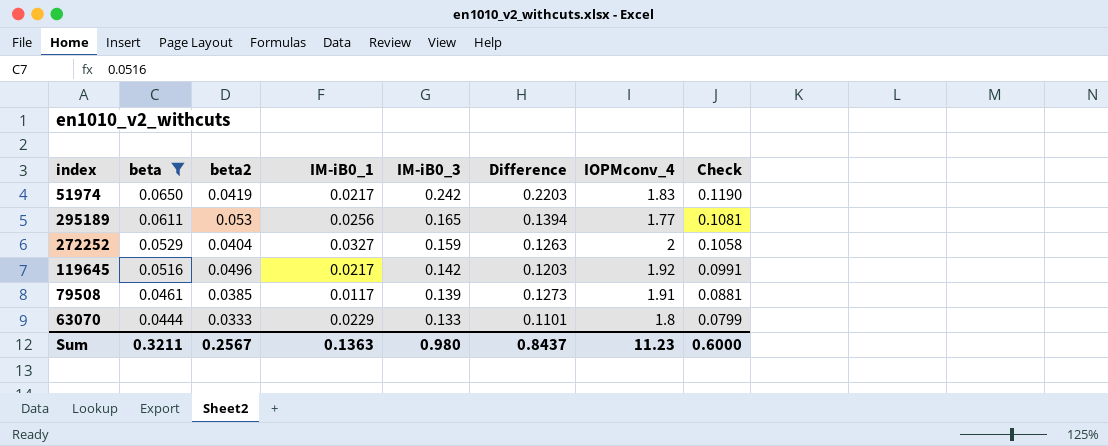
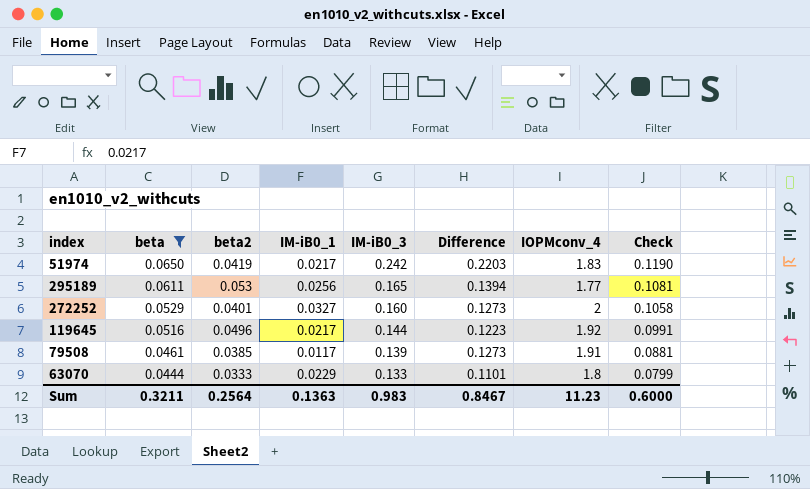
272252 | beta2: 0.0404 -> 0.0401
272252 | IM-iB0_3: 0.159 -> 0.160
272252 | Difference: 0.1263 -> 0.1273
119645 | IM-iB0_3: 0.142 -> 0.144
119645 | Difference: 0.1203 -> 0.1223
Sum | beta2: 0.2567 -> 0.2564
Sum | IM-iB0_3: 0.980 -> 0.983
Sum | Difference: 0.8437 -> 0.8467

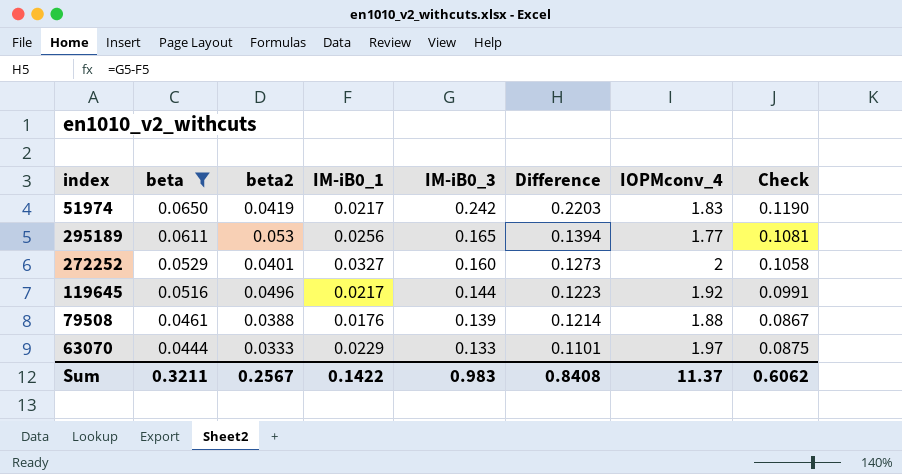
79508 | beta2: 0.0385 -> 0.0388
79508 | IM-iB0_1: 0.0117 -> 0.0176
79508 | Difference: 0.1273 -> 0.1214
79508 | IOPMconv_4: 1.91 -> 1.88
79508 | Check: 0.0881 -> 0.0867
63070 | IOPMconv_4: 1.8 -> 1.97
63070 | Check: 0.0799 -> 0.0875
Sum | beta2: 0.2564 -> 0.2567
Sum | IM-iB0_1: 0.1363 -> 0.1422
Sum | Difference: 0.8467 -> 0.8408
Sum | IOPMconv_4: 11.23 -> 11.37
Sum | Check: 0.6000 -> 0.6062

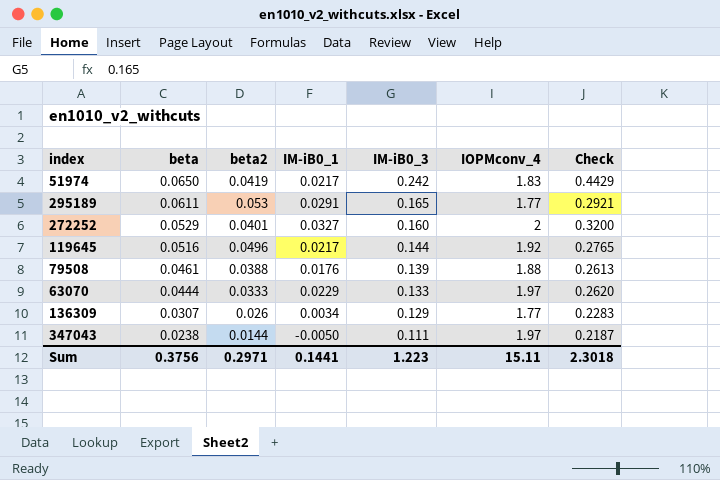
filter: beta >= 0.0444 -> none
column Difference | formula: [IM-iB0_3] - [IM-iB0_1] -> none
column Check | formula: [beta] * [IOPMconv_4] -> [IM-iB0_3] * [IOPMconv_4]
295189 | IM-iB0_1: 0.0256 -> 0.0291
Sum | beta: 0.3211 -> 0.3756
Sum | beta2: 0.2567 -> 0.2971
Sum | IM-iB0_1: 0.1422 -> 0.1441
Sum | IM-iB0_3: 0.983 -> 1.223
Sum | IOPMconv_4: 11.37 -> 15.11
Sum | Check: 0.6062 -> 2.3018

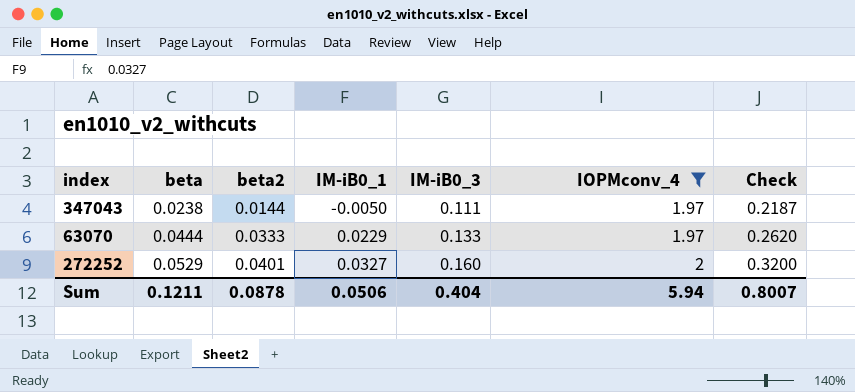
filter: none -> IOPMconv_4 >= 1.97
row order: beta descending -> beta ascending
Sum | beta: 0.3756 -> 0.1211
Sum | beta2: 0.2971 -> 0.0878
Sum | IM-iB0_1: 0.1441 -> 0.0506
Sum | IM-iB0_3: 1.223 -> 0.404
Sum | IOPMconv_4: 15.11 -> 5.94
Sum | Check: 2.3018 -> 0.8007

